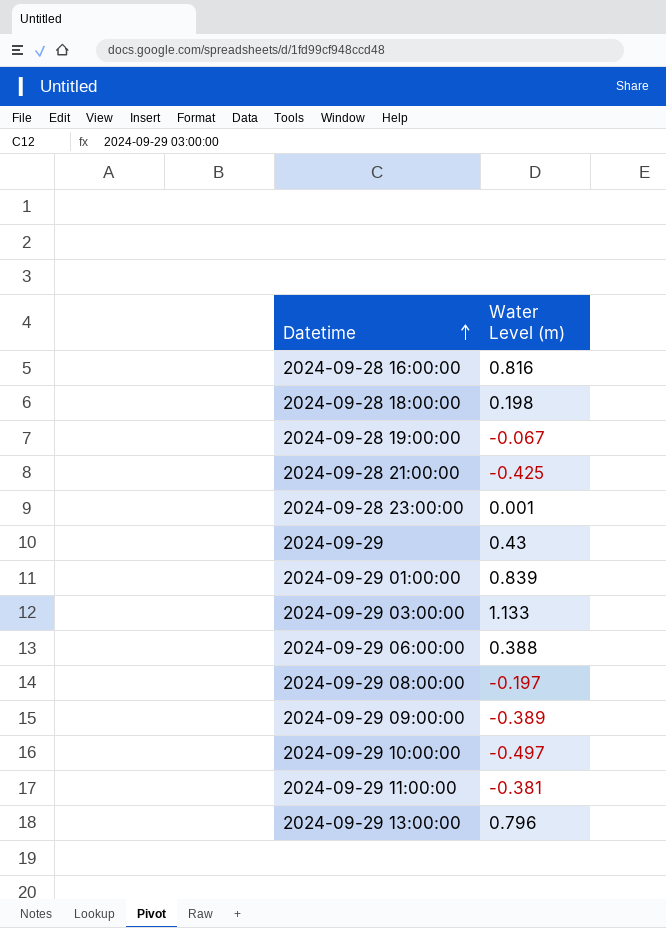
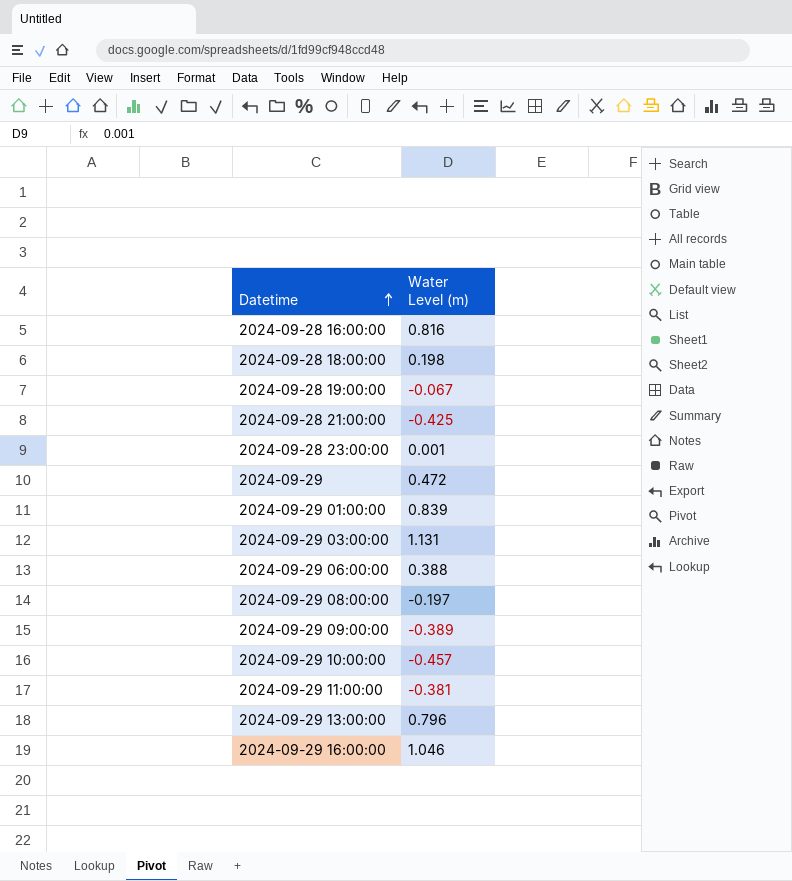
2024-09-29 | Water Level (m): 0.43 -> 0.472
2024-09-29 03:00:00 | Water Level (m): 1.133 -> 1.131
2024-09-29 10:00:00 | Water Level (m): -0.497 -> -0.457
row 2024-09-29 16:00:00: none -> 1.046

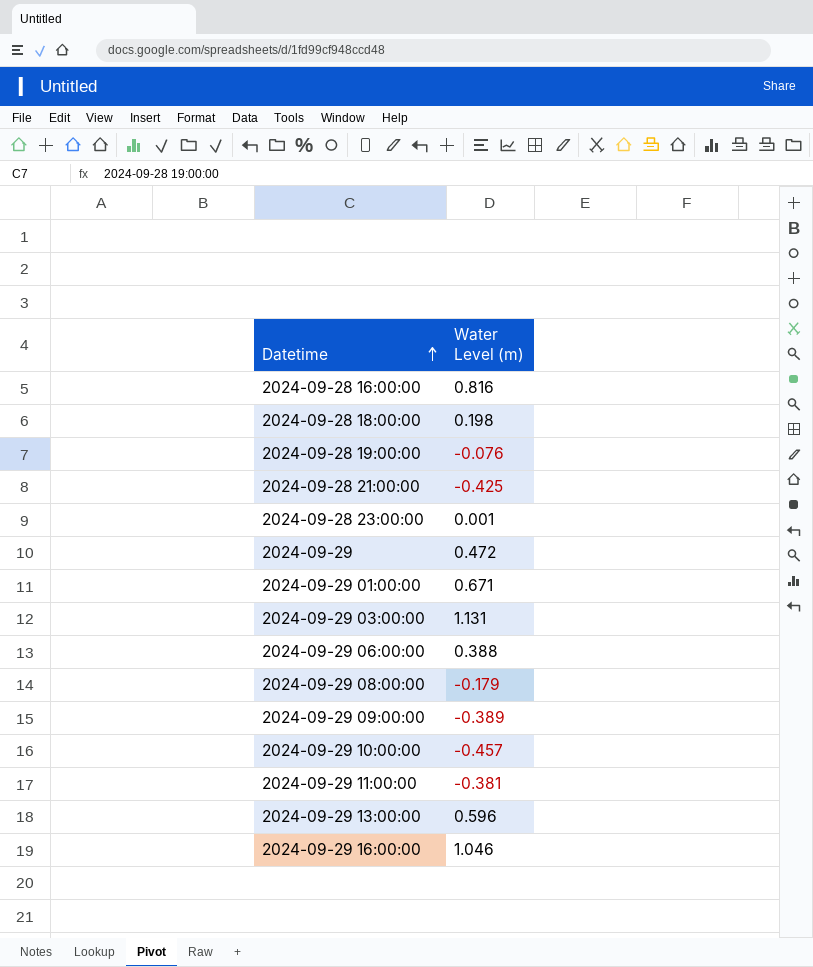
2024-09-28 19:00:00 | Water Level (m): -0.067 -> -0.076
2024-09-29 01:00:00 | Water Level (m): 0.839 -> 0.671
2024-09-29 08:00:00 | Water Level (m): -0.197 -> -0.179
2024-09-29 13:00:00 | Water Level (m): 0.796 -> 0.596

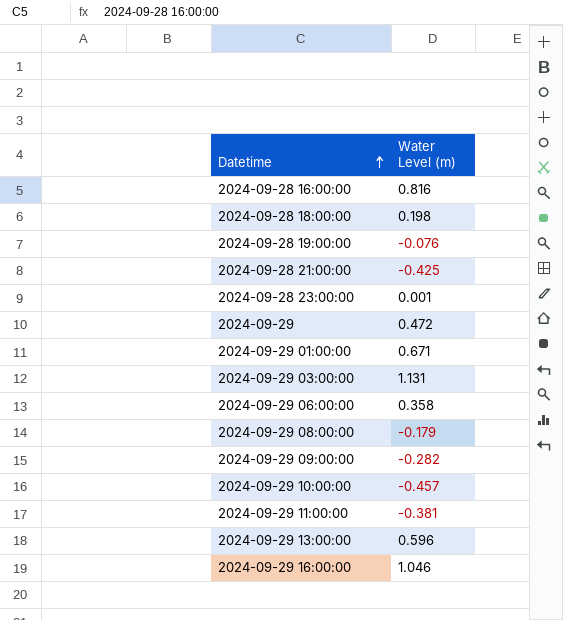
2024-09-29 06:00:00 | Water Level (m): 0.388 -> 0.358
2024-09-29 09:00:00 | Water Level (m): -0.389 -> -0.282

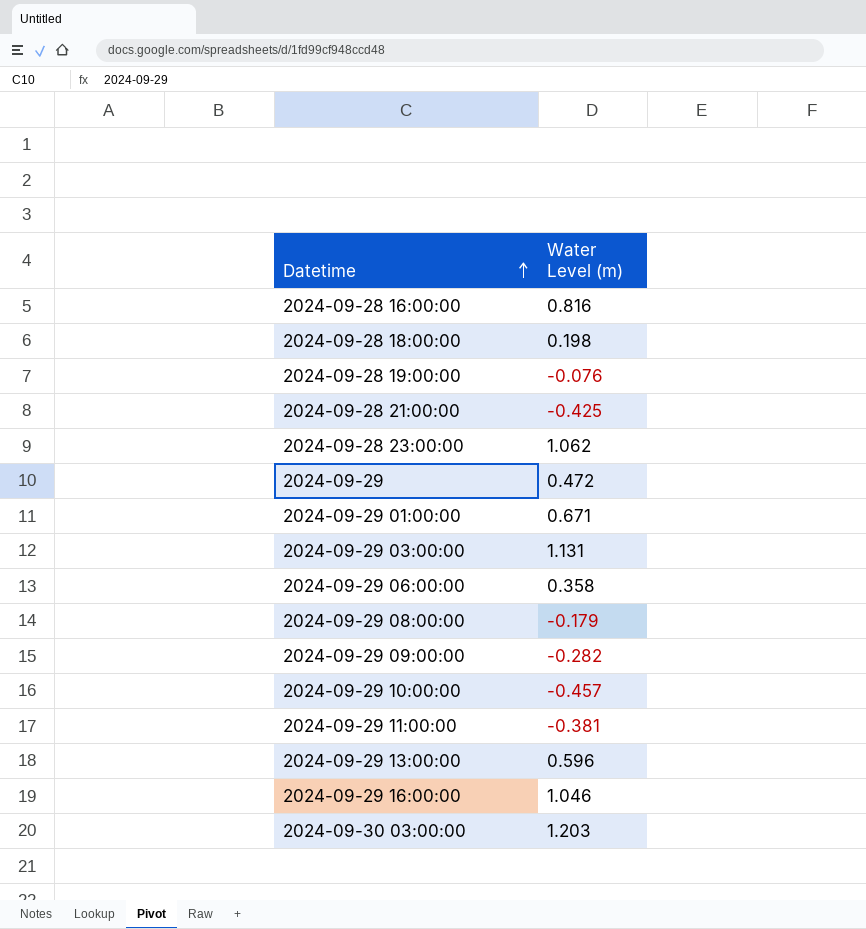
2024-09-28 23:00:00 | Water Level (m): 0.001 -> 1.062
row 2024-09-30 03:00:00: none -> 1.203

